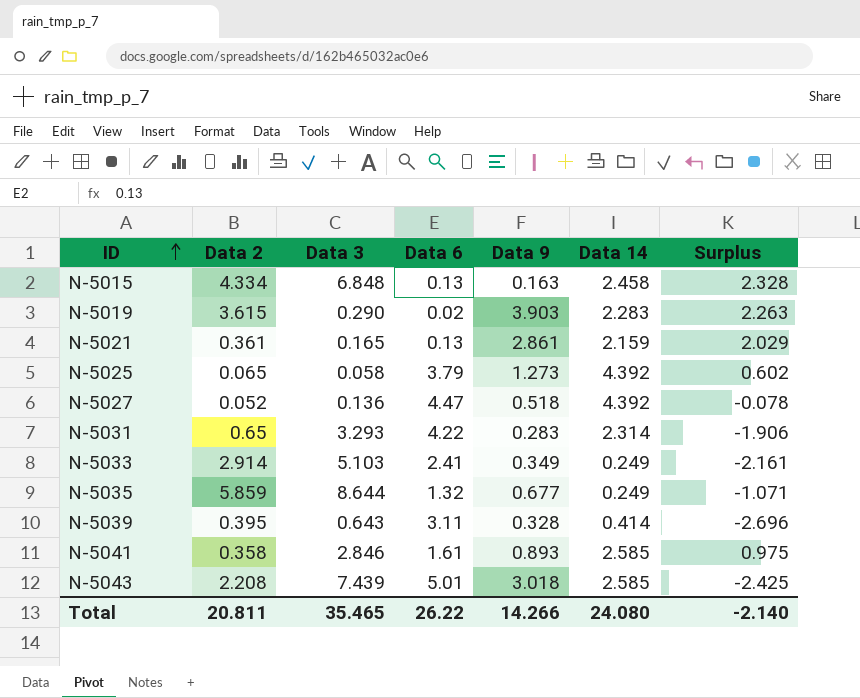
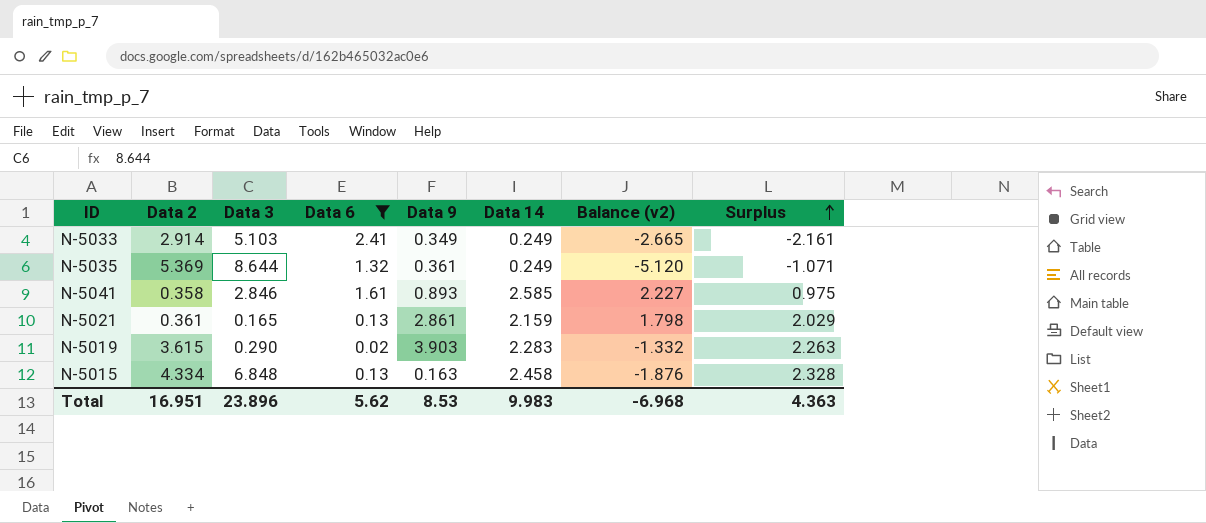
filter: none -> Data 6 <= 2.41
row order: ID ascending -> Surplus ascending
column Balance (v2) | formula: none -> [Data 14] - [Data 2]
N-5035 | Data 2: 5.859 -> 5.369
N-5035 | Data 9: 0.677 -> 0.361
Total | Data 2: 20.811 -> 16.951
Total | Data 3: 35.465 -> 23.896
Total | Data 6: 26.22 -> 5.62
Total | Data 9: 14.266 -> 8.53
Total | Data 14: 24.080 -> 9.983
Total | Surplus: -2.140 -> 4.363

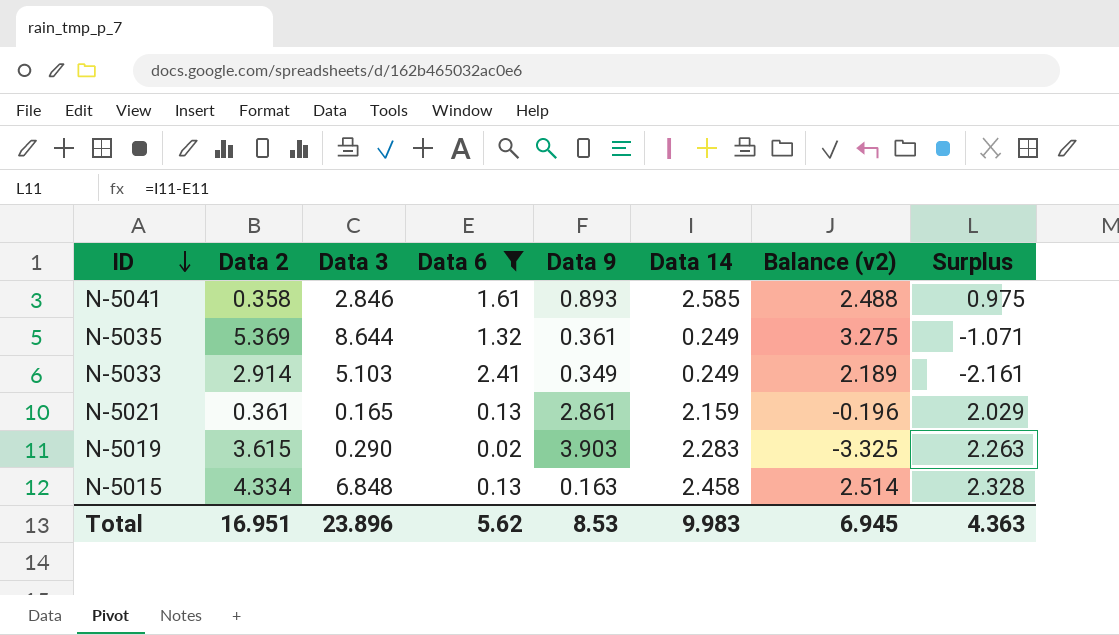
row order: Surplus ascending -> ID descending
column Balance (v2) | formula: [Data 14] - [Data 2] -> [Data 3] - [Data 2]
Total | Balance (v2): -6.968 -> 6.945

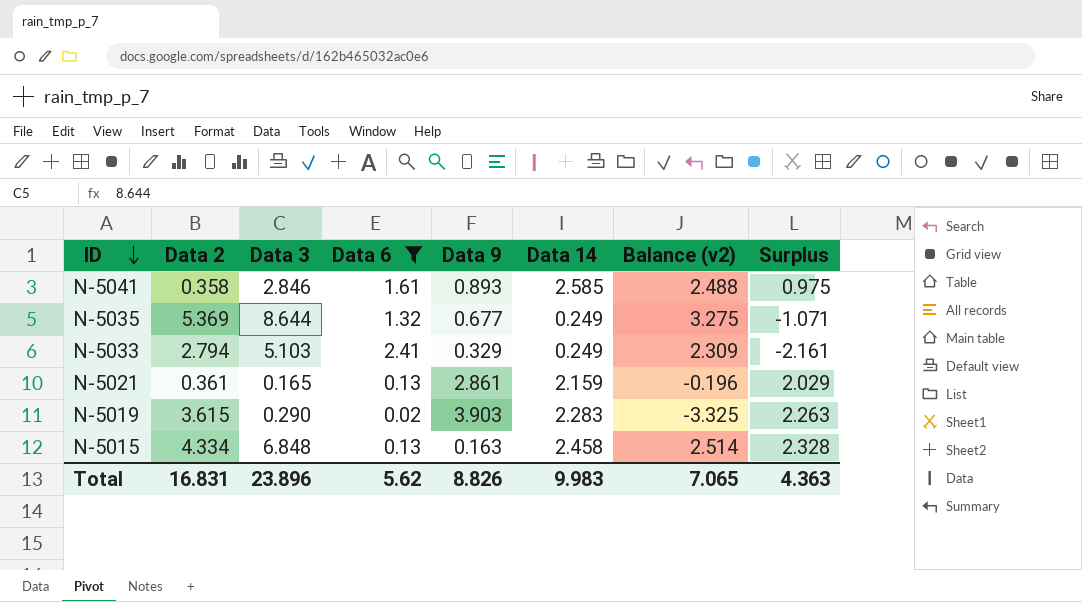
N-5035 | Data 9: 0.361 -> 0.677
N-5033 | Data 2: 2.914 -> 2.794
N-5033 | Data 9: 0.349 -> 0.329
N-5033 | Balance (v2): 2.189 -> 2.309
Total | Data 2: 16.951 -> 16.831
Total | Data 9: 8.53 -> 8.826
Total | Balance (v2): 6.945 -> 7.065

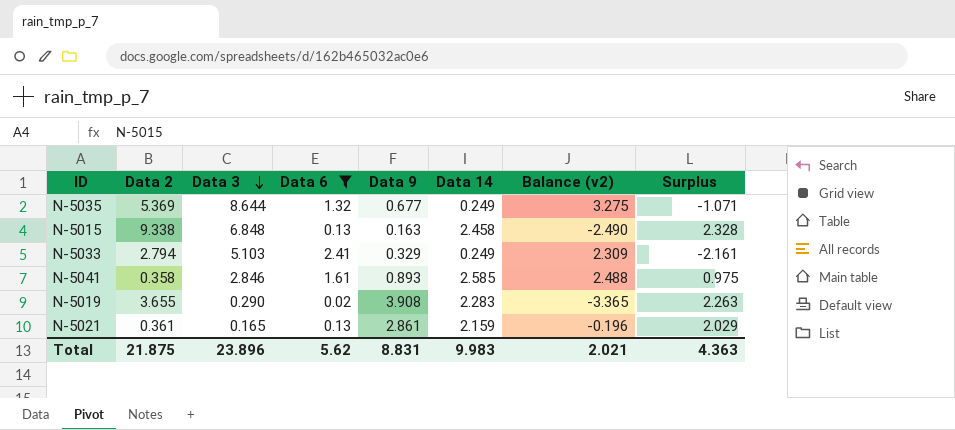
row order: ID descending -> Data 3 descending
N-5015 | Data 2: 4.334 -> 9.338
N-5015 | Balance (v2): 2.514 -> -2.490
N-5019 | Data 2: 3.615 -> 3.655
N-5019 | Data 9: 3.903 -> 3.908
N-5019 | Balance (v2): -3.325 -> -3.365
Total | Data 2: 16.831 -> 21.875
Total | Data 9: 8.826 -> 8.831
Total | Balance (v2): 7.065 -> 2.021

